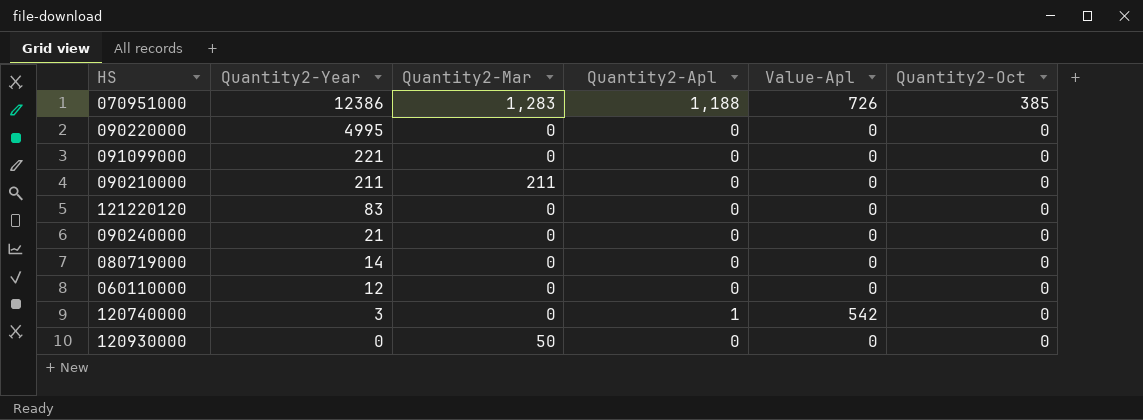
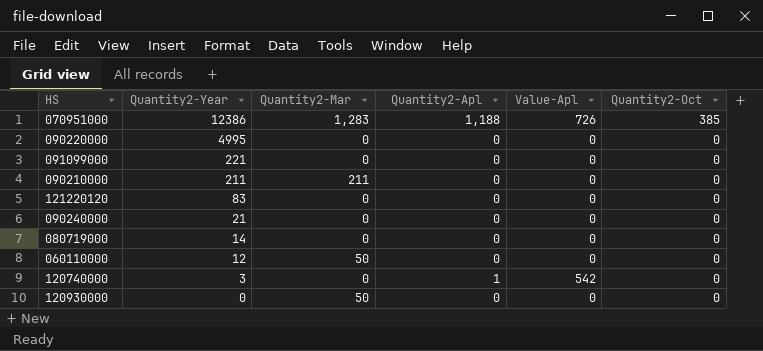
060110000 | Quantity2-Mar: 0 -> 50

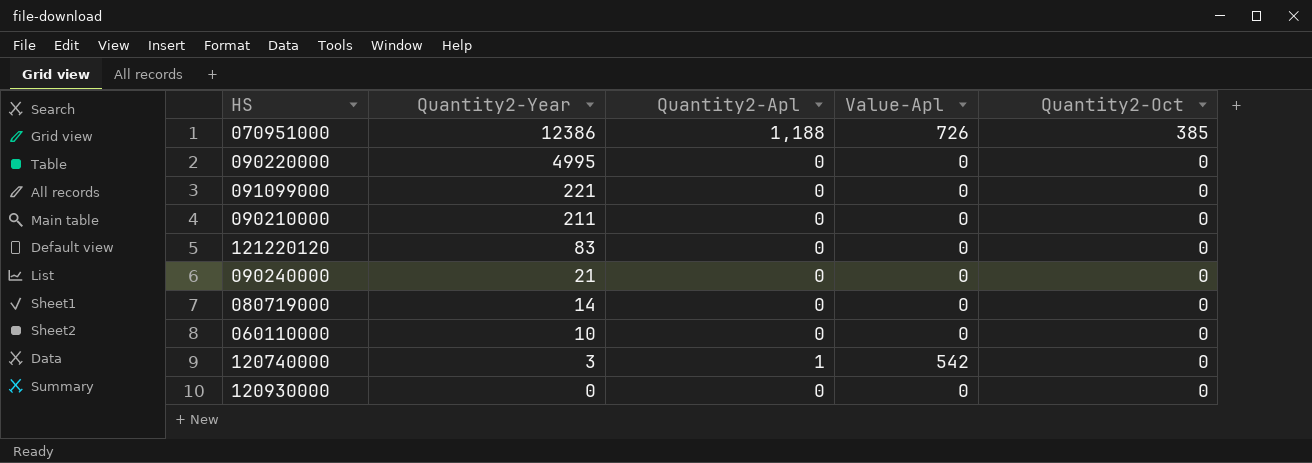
column Quantity2-Mar | position: 3 -> none
060110000 | Quantity2-Year: 12 -> 10

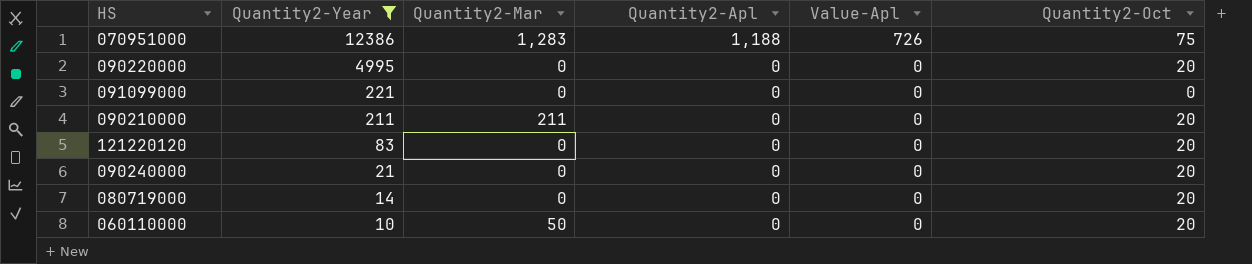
filter: none -> Quantity2-Year >= 10
column Quantity2-Mar | position: none -> 3
070951000 | Quantity2-Oct: 385 -> 75
090220000 | Quantity2-Oct: 0 -> 20
090210000 | Quantity2-Oct: 0 -> 20
121220120 | Quantity2-Oct: 0 -> 20
090240000 | Quantity2-Oct: 0 -> 20
080719000 | Quantity2-Oct: 0 -> 20
060110000 | Quantity2-Oct: 0 -> 20

